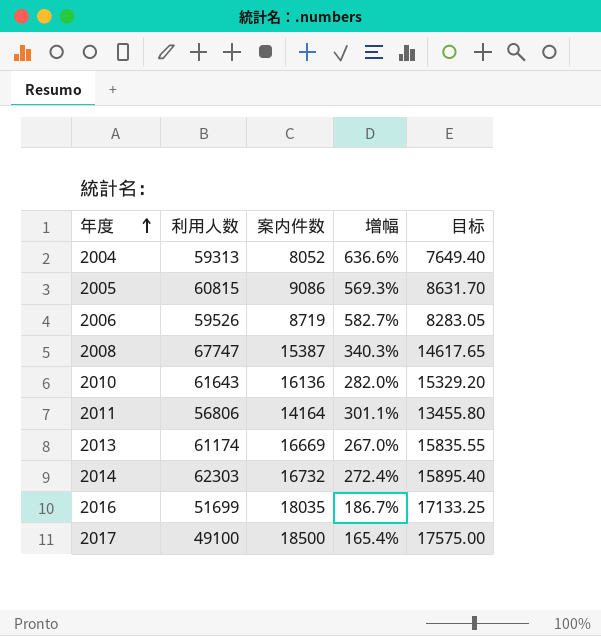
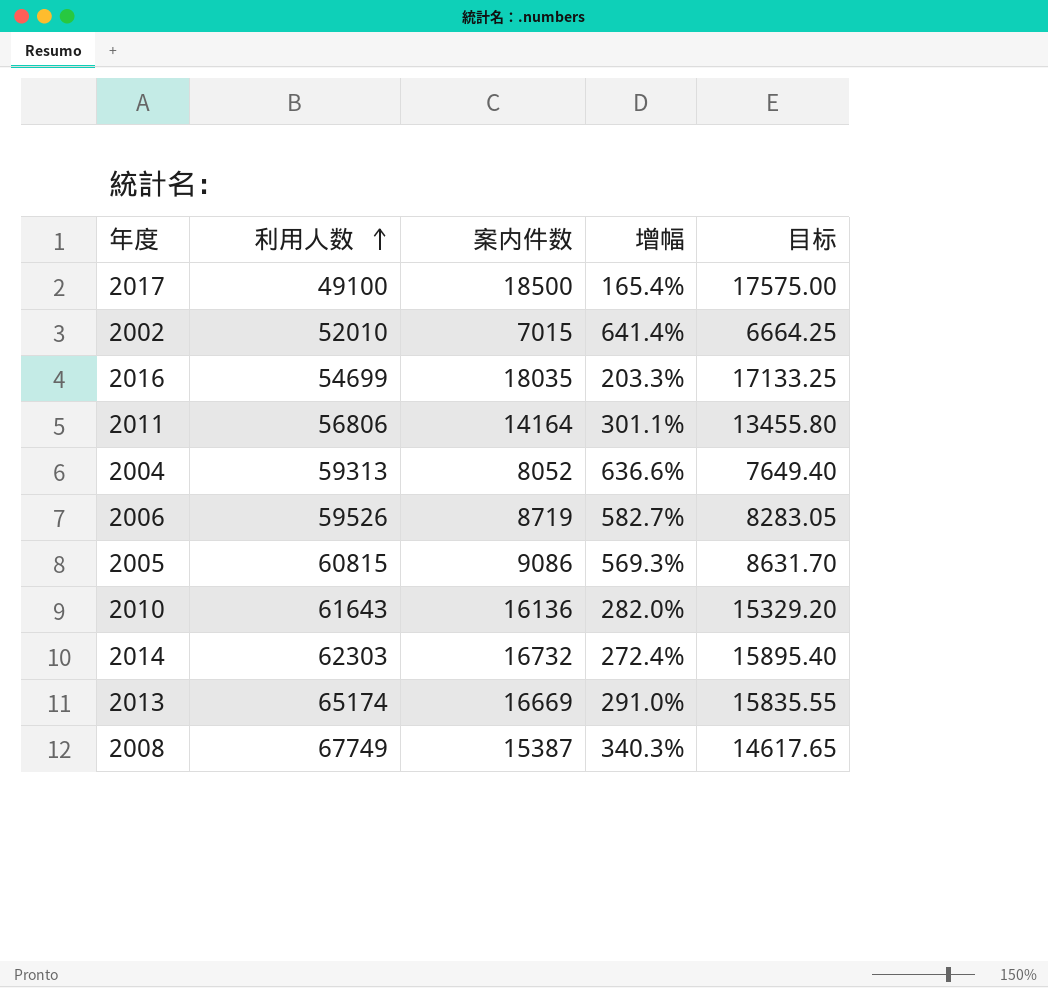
row order: 年度 ascending -> 利用人数 ascending
row 2002: none -> 52010 | 7015 | 641.4% | 6664.25
2016 | 利用人数: 51699 -> 54699
2016 | 增幅: 186.7% -> 203.3%
2013 | 利用人数: 61174 -> 65174
2013 | 增幅: 267.0% -> 291.0%
2008 | 利用人数: 67747 -> 67749

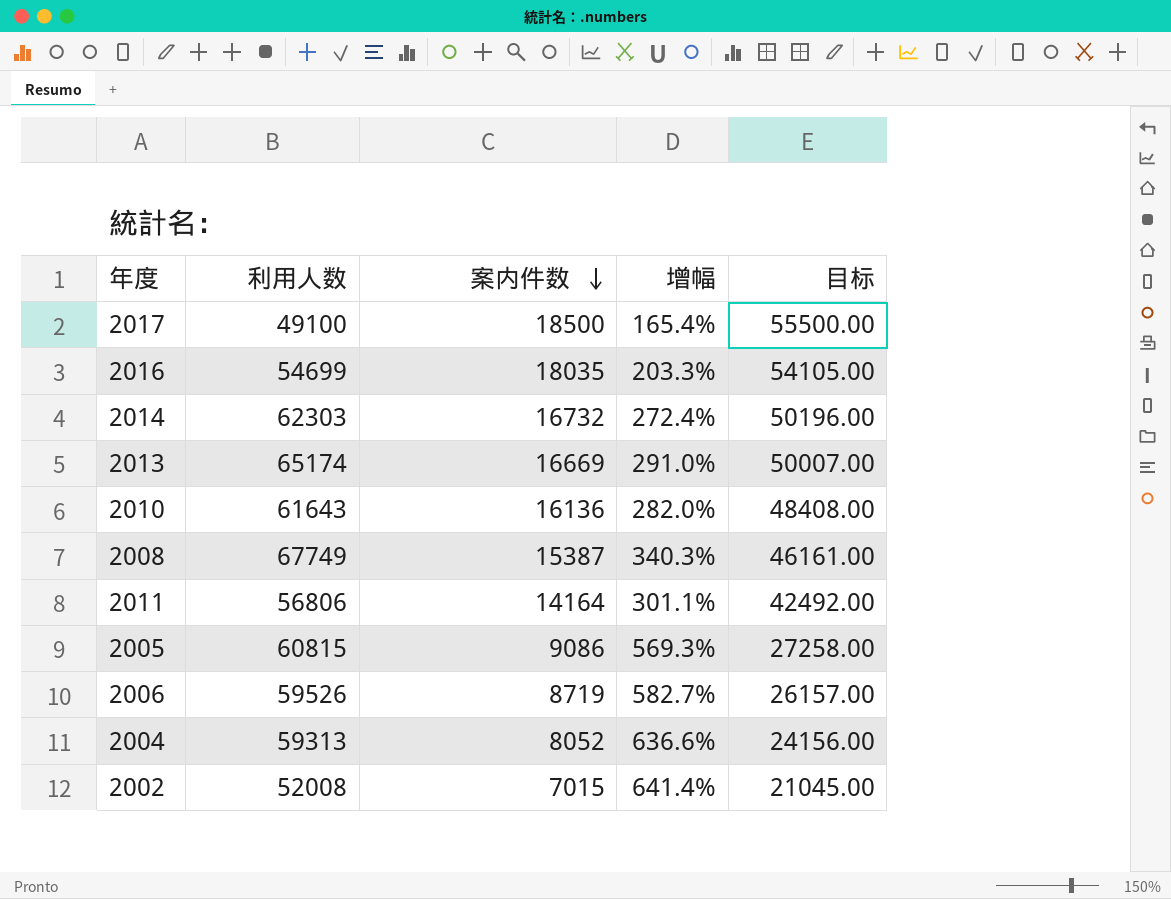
row order: 利用人数 ascending -> 案内件数 descending
column 目标 | formula: [案内件数] * 0.95 -> [案内件数] * 3
2002 | 利用人数: 52010 -> 52008

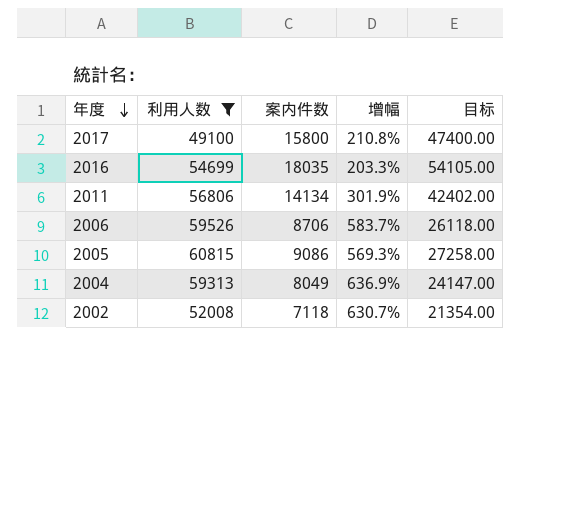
filter: none -> 利用人数 <= 60815
row order: 案内件数 descending -> 年度 descending
2017 | 案内件数: 18500 -> 15800
2017 | 增幅: 165.4% -> 210.8%
2017 | 目标: 55500.00 -> 47400.00
2011 | 案内件数: 14164 -> 14134
2011 | 增幅: 301.1% -> 301.9%
2011 | 目标: 42492.00 -> 42402.00
2006 | 案内件数: 8719 -> 8706
2006 | 增幅: 582.7% -> 583.7%
2006 | 目标: 26157.00 -> 26118.00
2004 | 案内件数: 8052 -> 8049
2004 | 增幅: 636.6% -> 636.9%
2004 | 目标: 24156.00 -> 24147.00
2002 | 案内件数: 7015 -> 7118
2002 | 增幅: 641.4% -> 630.7%
2002 | 目标: 21045.00 -> 21354.00

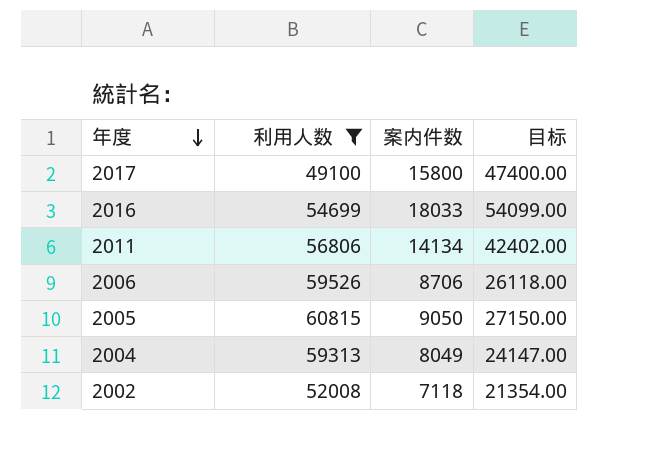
column 增幅 | formula: ([利用人数] - [案内件数]) / [案内件数] -> none
2016 | 案内件数: 18035 -> 18033
2016 | 目标: 54105.00 -> 54099.00
2005 | 案内件数: 9086 -> 9050
2005 | 目标: 27258.00 -> 27150.00

